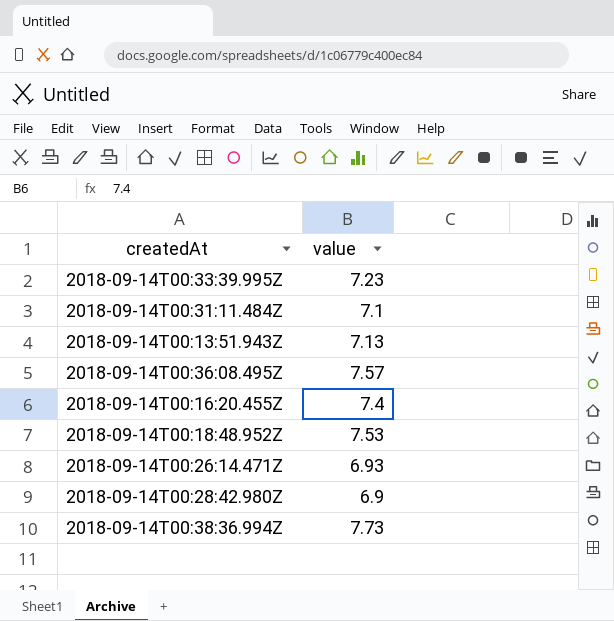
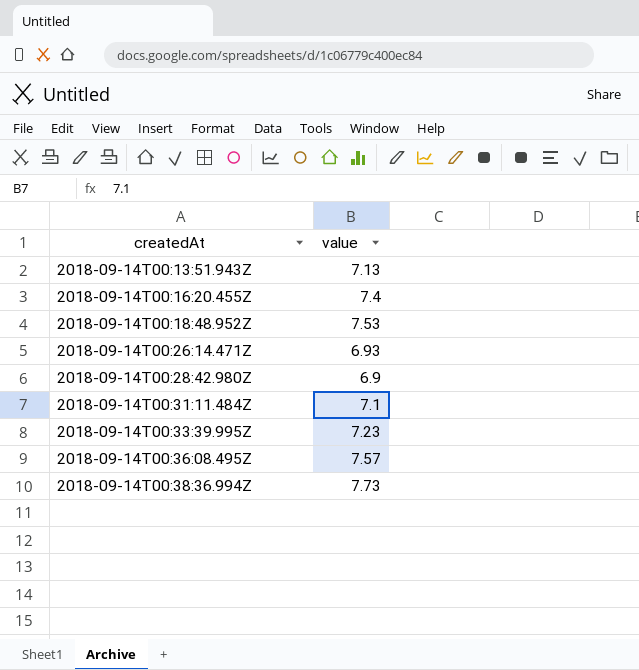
row order: none -> createdAt ascending

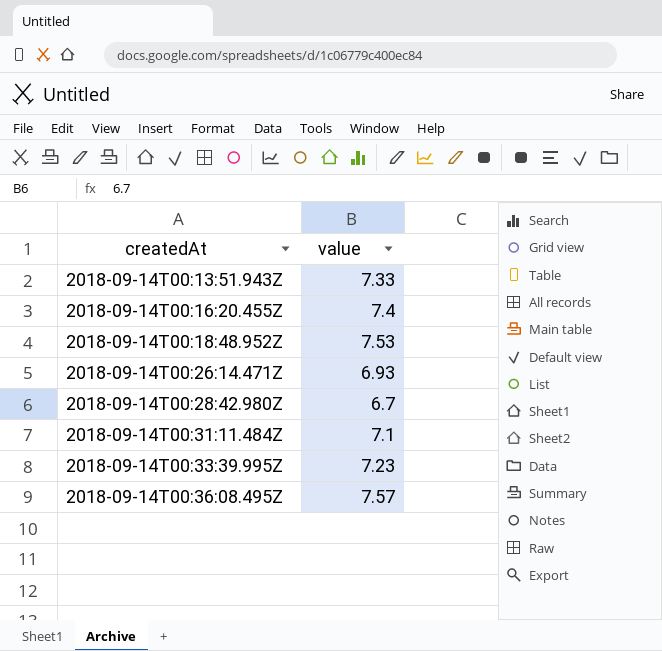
row 2018-09-14T00:38:36.994Z: 7.73 -> none
2018-09-14T00:13:51.943Z | value: 7.13 -> 7.33
2018-09-14T00:28:42.980Z | value: 6.9 -> 6.7

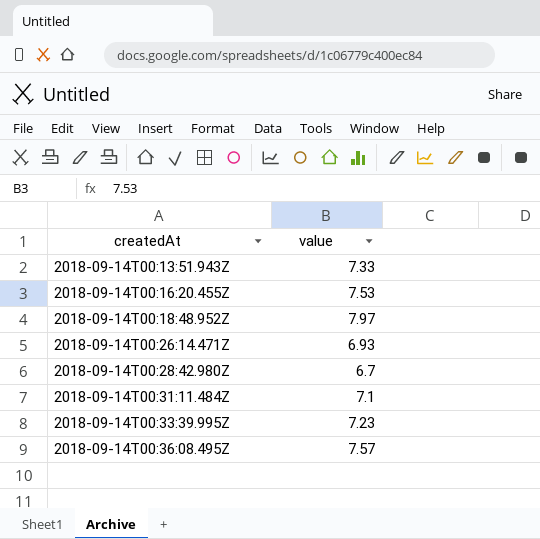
2018-09-14T00:16:20.455Z | value: 7.4 -> 7.53
2018-09-14T00:18:48.952Z | value: 7.53 -> 7.97

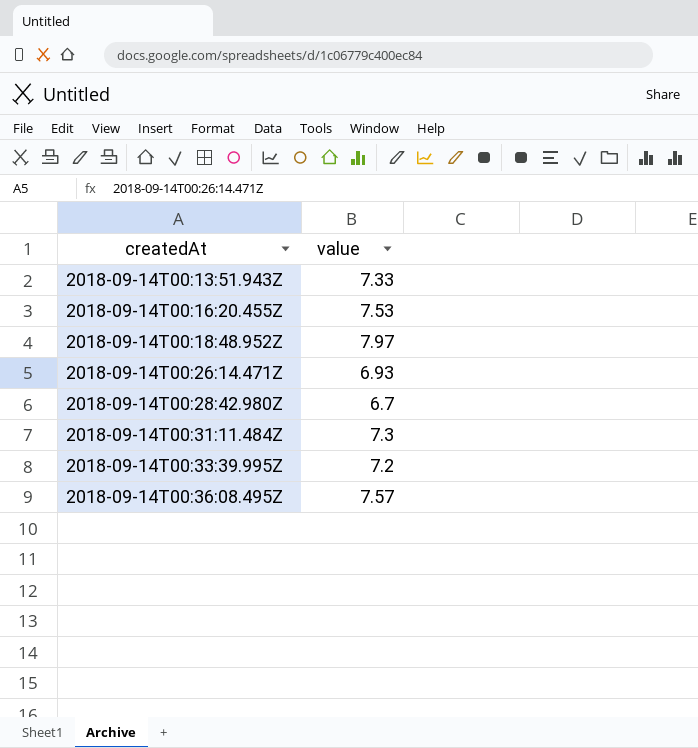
2018-09-14T00:31:11.484Z | value: 7.1 -> 7.3
2018-09-14T00:33:39.995Z | value: 7.23 -> 7.2

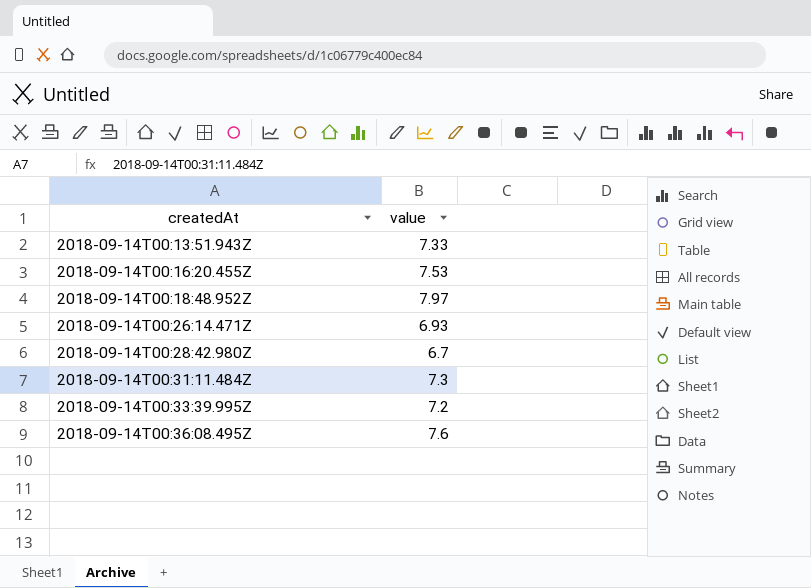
2018-09-14T00:36:08.495Z | value: 7.57 -> 7.6

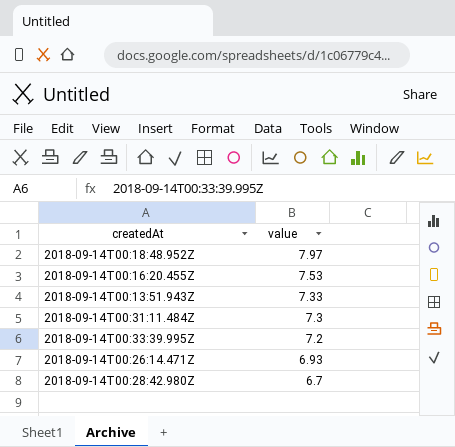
row order: createdAt ascending -> value descending
row 2018-09-14T00:36:08.495Z: 7.6 -> none

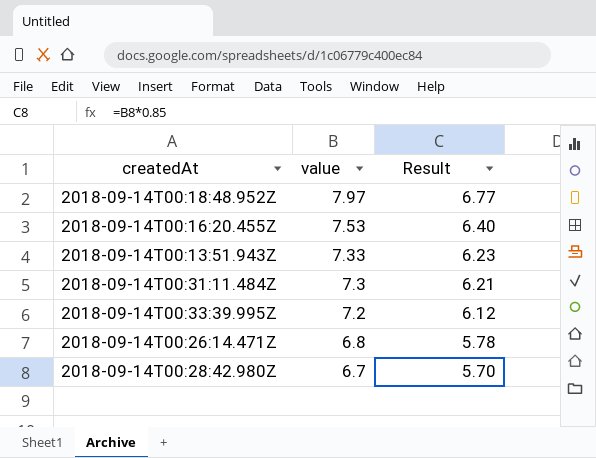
column Result | formula: none -> [value] * 0.85
2018-09-14T00:26:14.471Z | value: 6.93 -> 6.8

